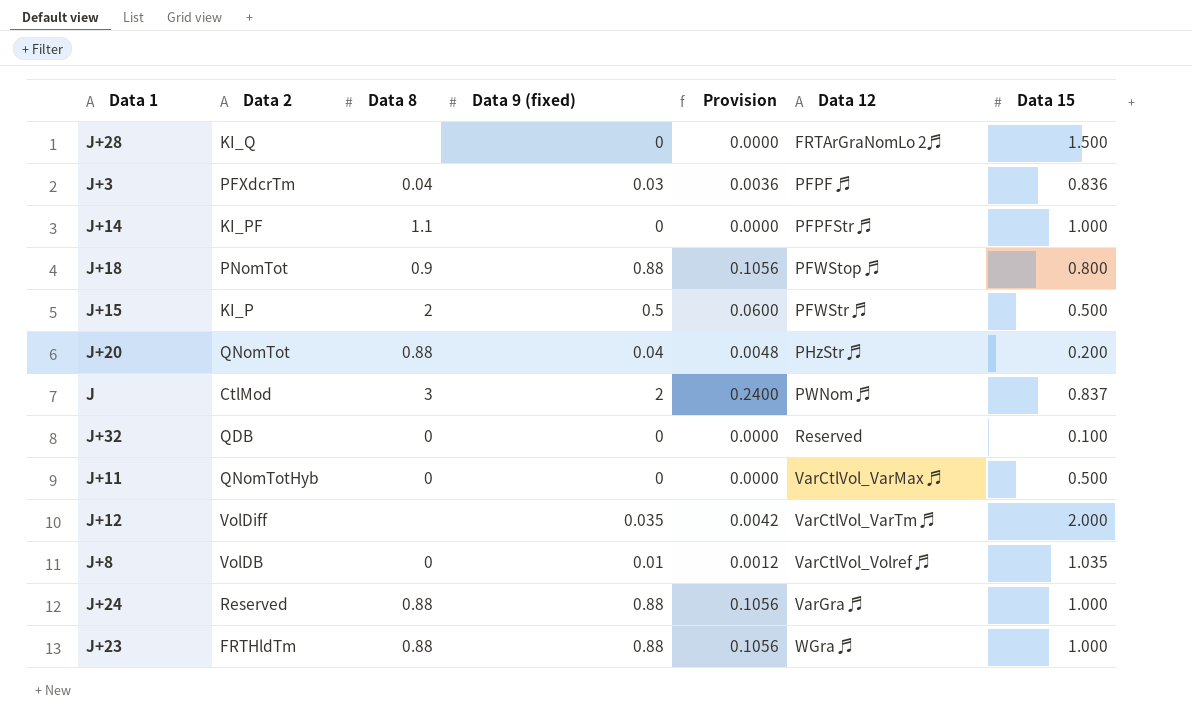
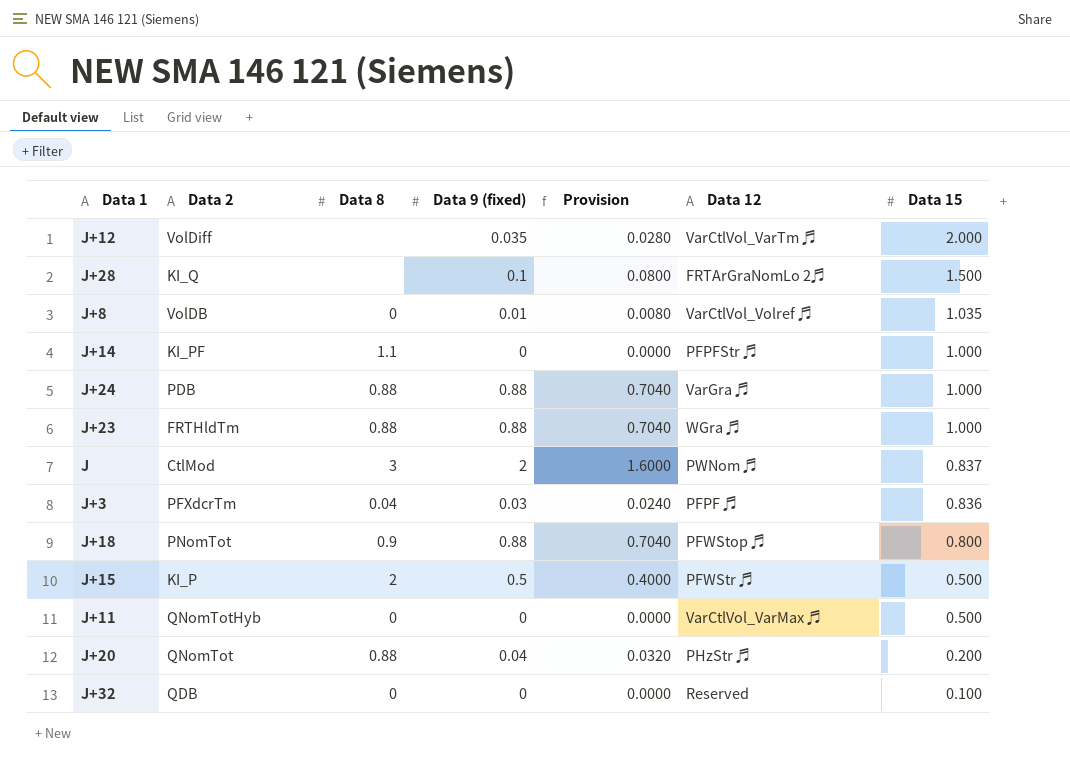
row order: Data 12 ascending -> Data 15 descending
column Provision | formula: [Data 9 (fixed)] * 0.12 -> [Data 9 (fixed)] * 0.8
J+28 | Data 9 (fixed): 0 -> 0.1
J+24 | Data 2: Reserved -> PDB

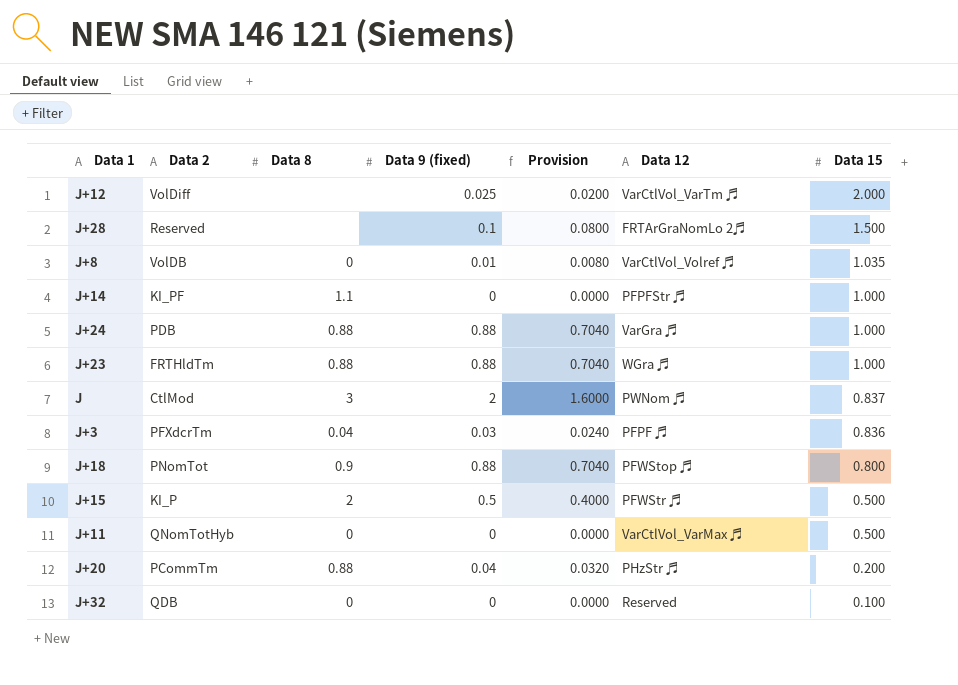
J+12 | Data 9 (fixed): 0.035 -> 0.025
J+12 | Provision: 0.0280 -> 0.0200
J+28 | Data 2: KI_Q -> Reserved
J+20 | Data 2: QNomTot -> PCommTm

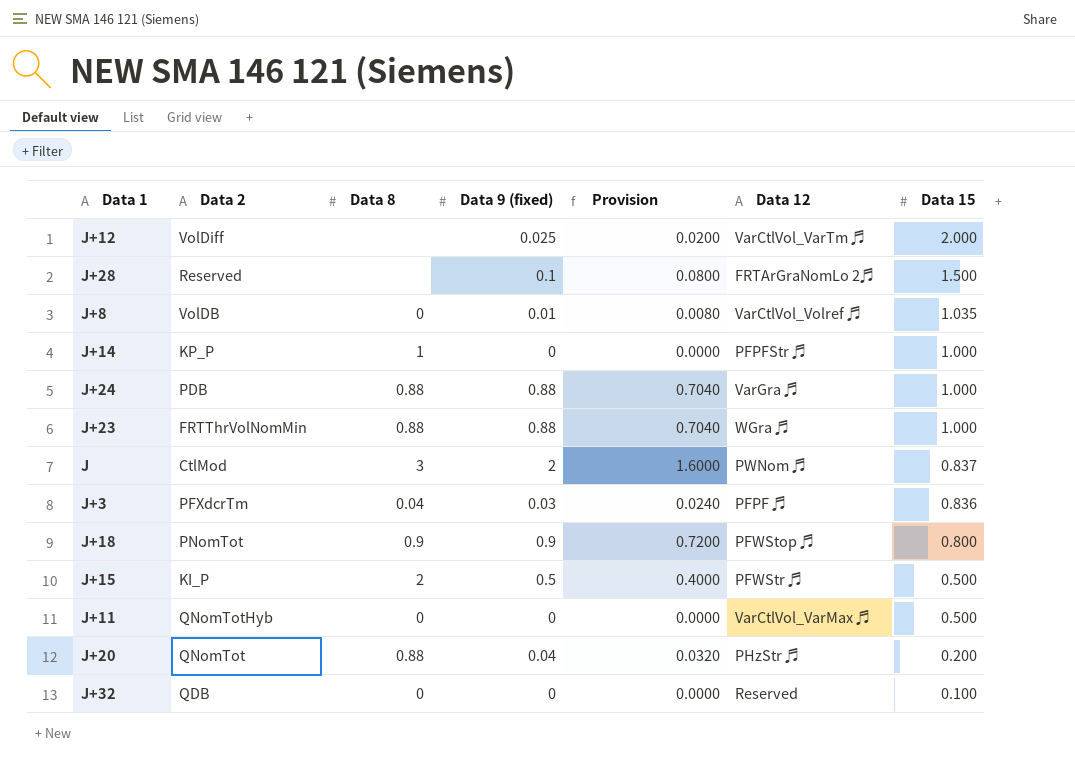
J+14 | Data 2: KI_PF -> KP_P
J+14 | Data 8: 1.1 -> 1
J+23 | Data 2: FRTHldTm -> FRTThrVolNomMin
J+18 | Data 9 (fixed): 0.88 -> 0.9
J+18 | Provision: 0.7040 -> 0.7200
J+20 | Data 2: PCommTm -> QNomTot

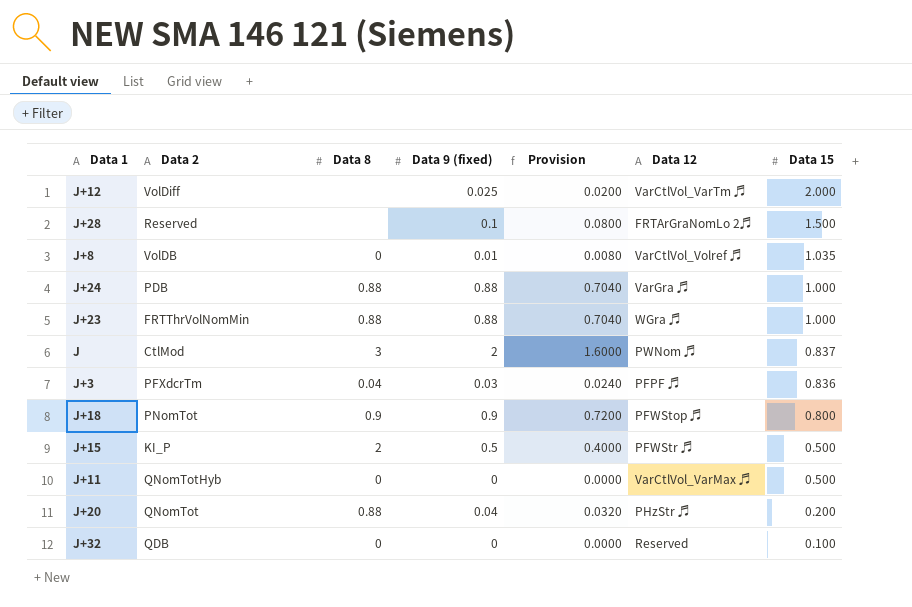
row J+14: KP_P | 1 | 0 | 0.0000 | PFPFStr ♬ | 1.000 -> none

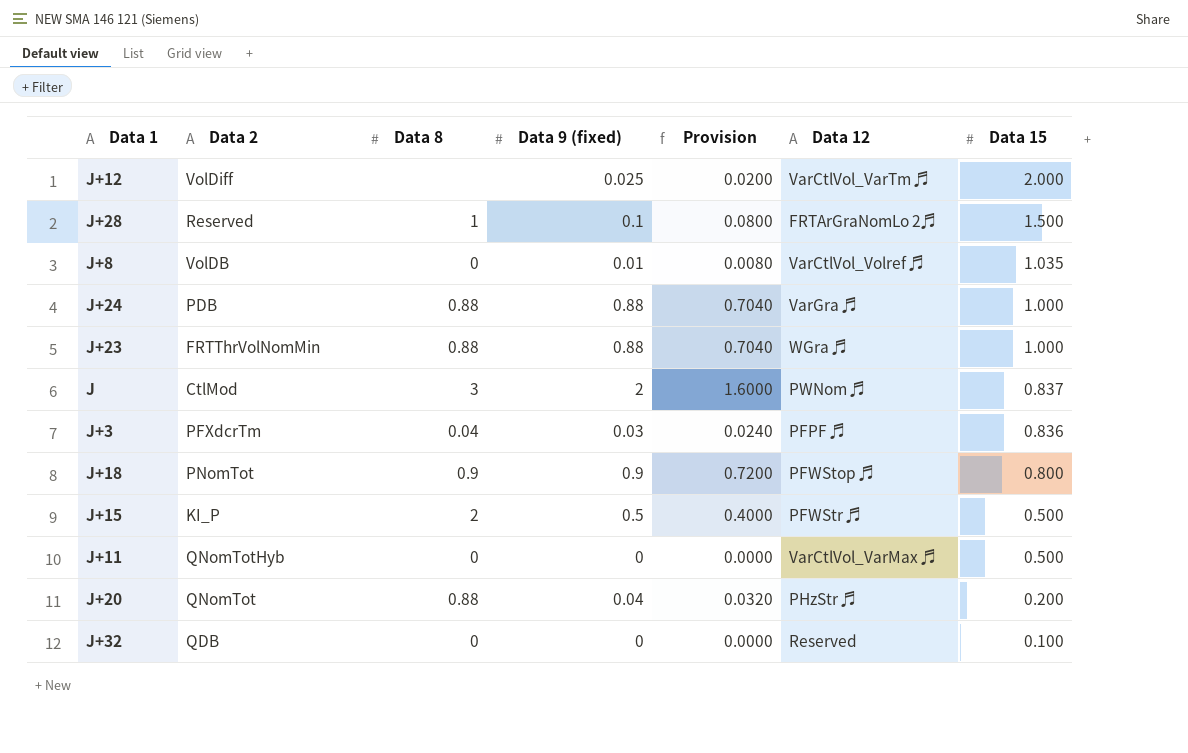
J+28 | Data 8: none -> 1

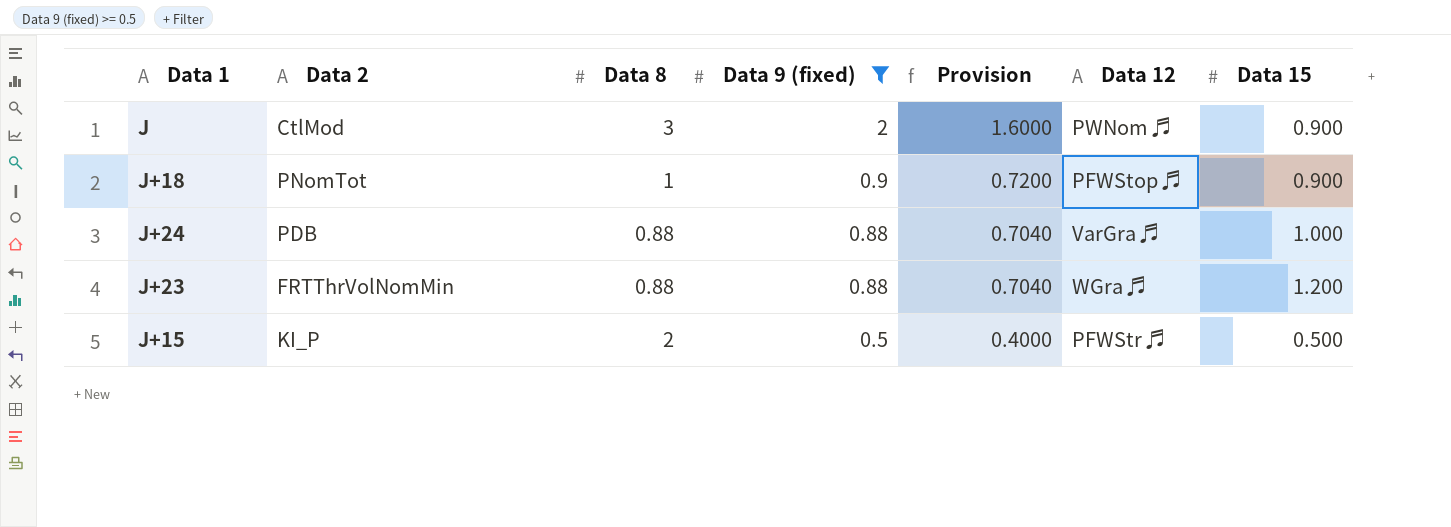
filter: none -> Data 9 (fixed) >= 0.5
row order: Data 15 descending -> Data 9 (fixed) descending
J | Data 15: 0.837 -> 0.900
J+18 | Data 8: 0.9 -> 1
J+18 | Data 15: 0.800 -> 0.900
J+23 | Data 15: 1.000 -> 1.200

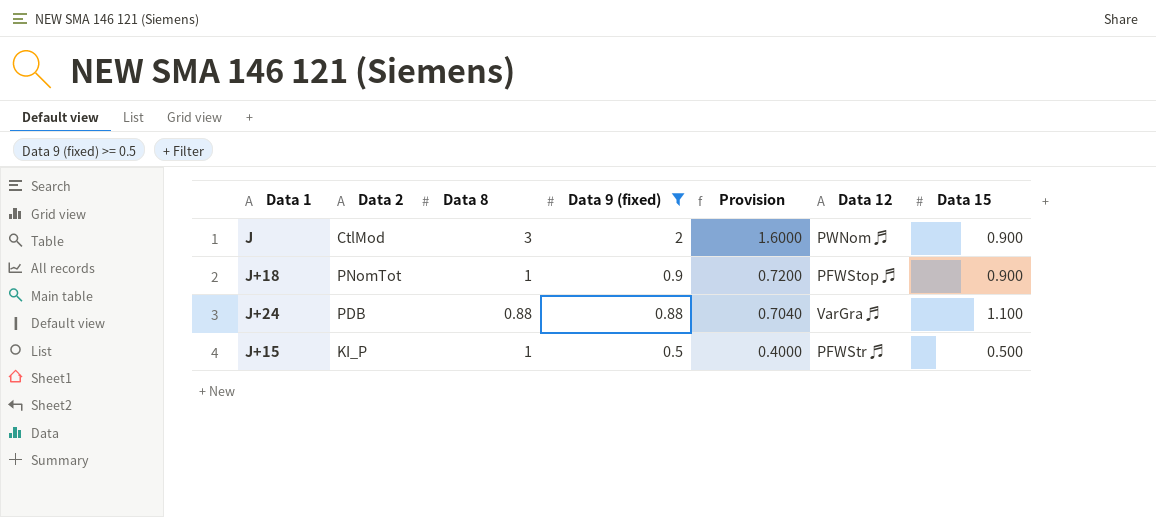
row J+23: FRTThrVolNomMin | 0.88 | 0.88 | 0.7040 | WGra ♬ | 1.200 -> none
J+24 | Data 15: 1.000 -> 1.100
J+15 | Data 8: 2 -> 1

